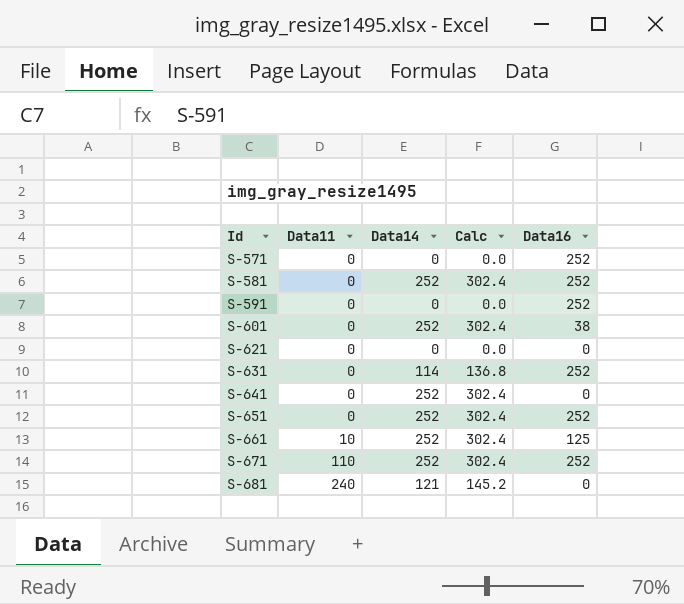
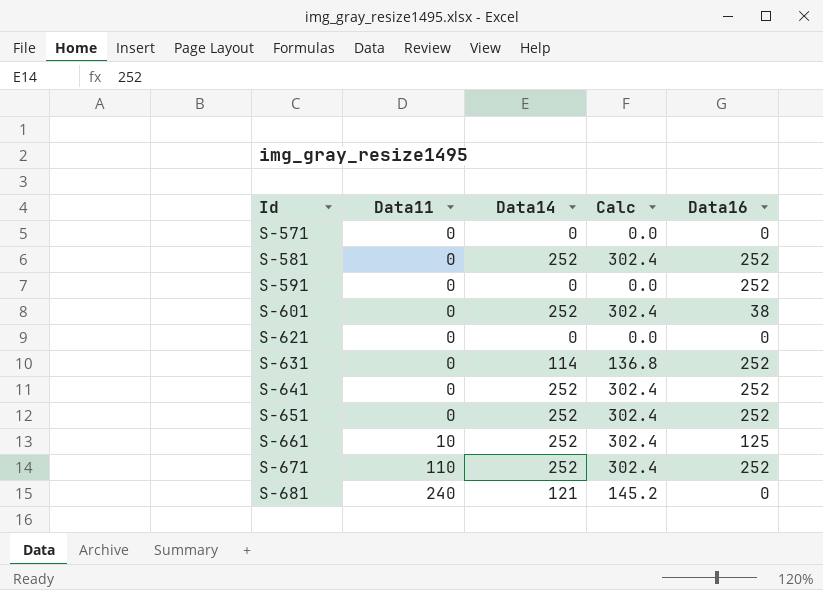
S-571 | Data16: 252 -> 0
S-641 | Data16: 0 -> 252

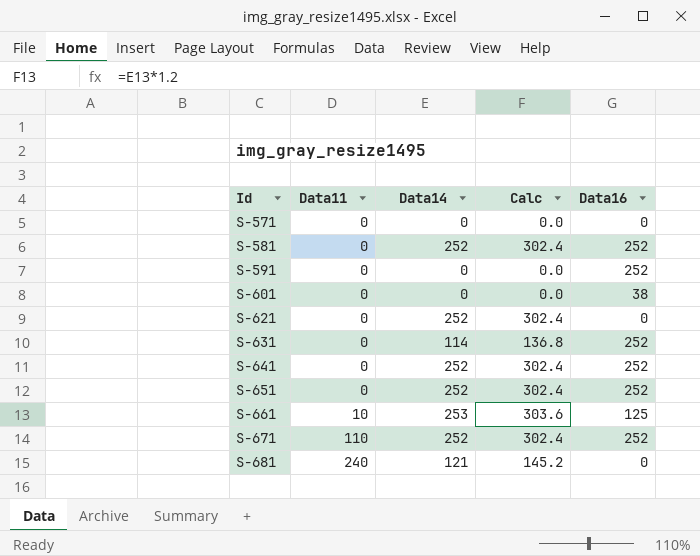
S-601 | Data14: 252 -> 0
S-601 | Calc: 302.4 -> 0.0
S-621 | Data14: 0 -> 252
S-621 | Calc: 0.0 -> 302.4
S-661 | Data14: 252 -> 253
S-661 | Calc: 302.4 -> 303.6

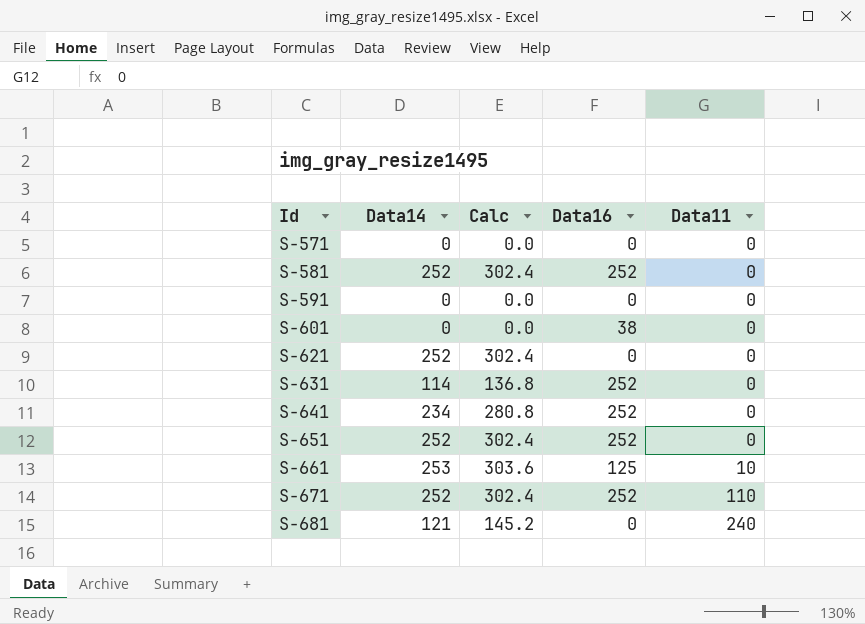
column Data11 | position: 2 -> 5
S-591 | Data16: 252 -> 0
S-641 | Data14: 252 -> 234
S-641 | Calc: 302.4 -> 280.8

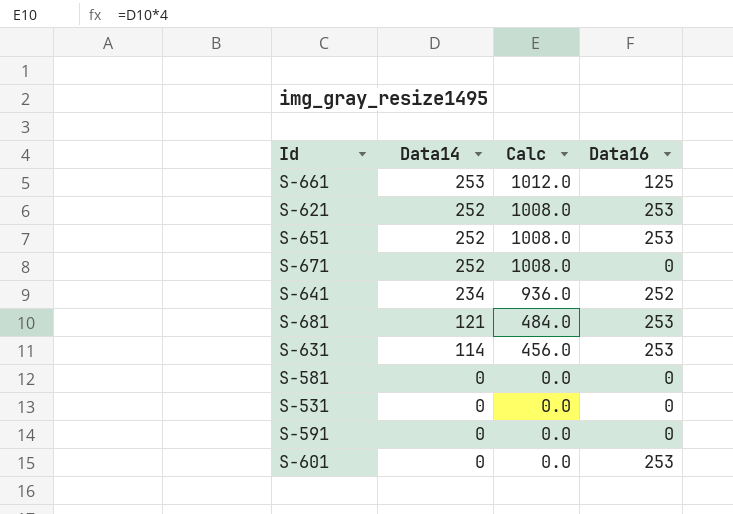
row order: Id ascending -> Data14 descending
column Data11 | position: 5 -> none
column Calc | formula: [Data14] * 1.2 -> [Data14] * 4
row S-571: 0 | 0.0 | 0 | 0 -> none
S-621 | Data16: 0 -> 253
S-651 | Data16: 252 -> 253
S-671 | Data16: 252 -> 0
S-681 | Data16: 0 -> 253
S-631 | Data16: 252 -> 253
S-581 | Data14: 252 -> 0
S-581 | Data16: 252 -> 0
row S-531: none -> 0 | 0.0 | 0
S-601 | Data16: 38 -> 253

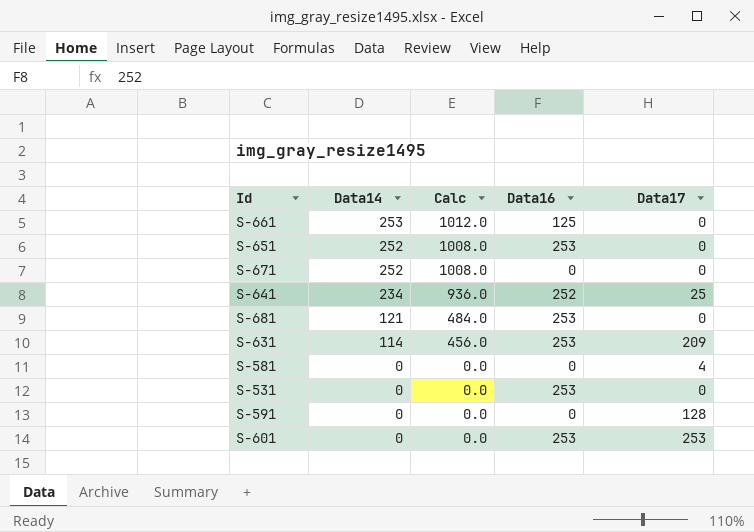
column Data17 | position: none -> 5
row S-621: 252 | 1008.0 | 253 -> none
S-531 | Data16: 0 -> 253

